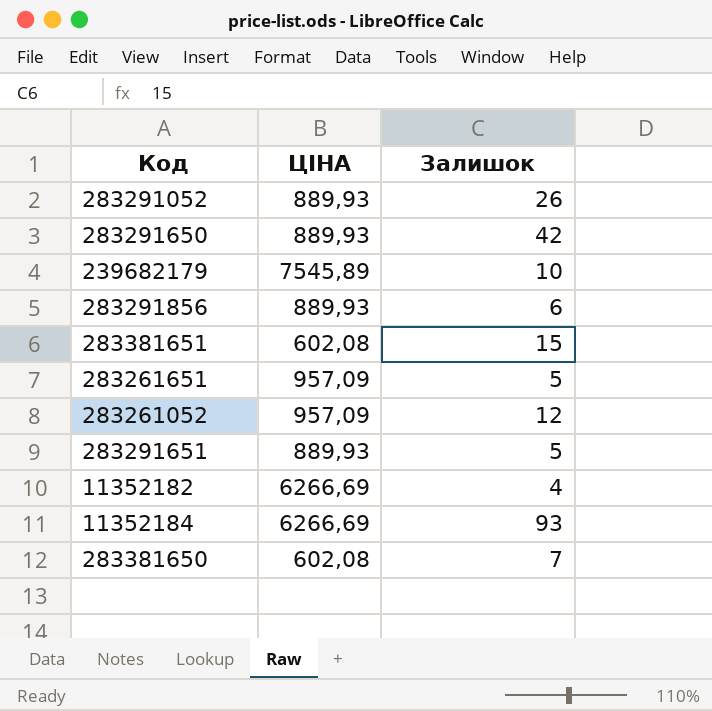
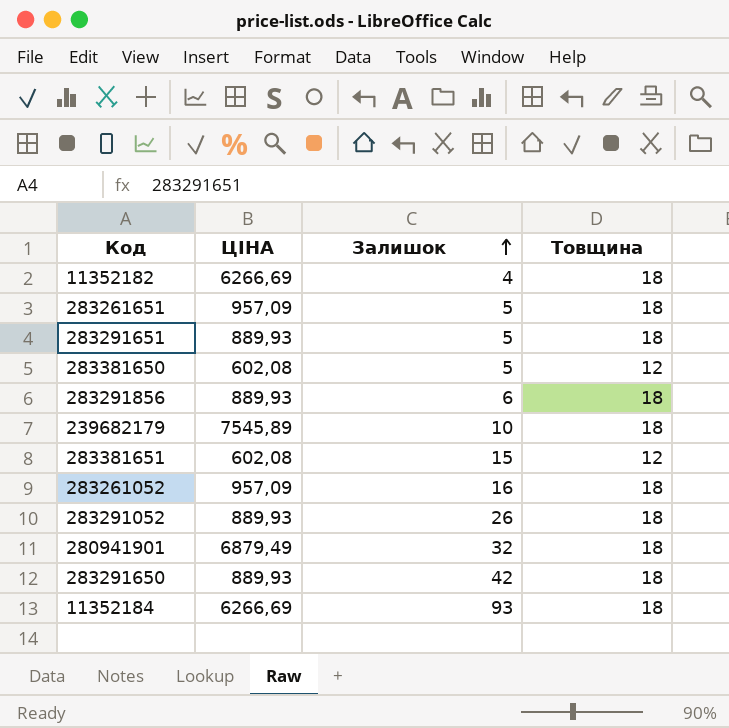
row order: none -> Залишок ascending
column Товщина | position: none -> 4
283381650 | Залишок: 7 -> 5
283261052 | Залишок: 12 -> 16
row 280941901: none -> 6879,49 | 32 | 18

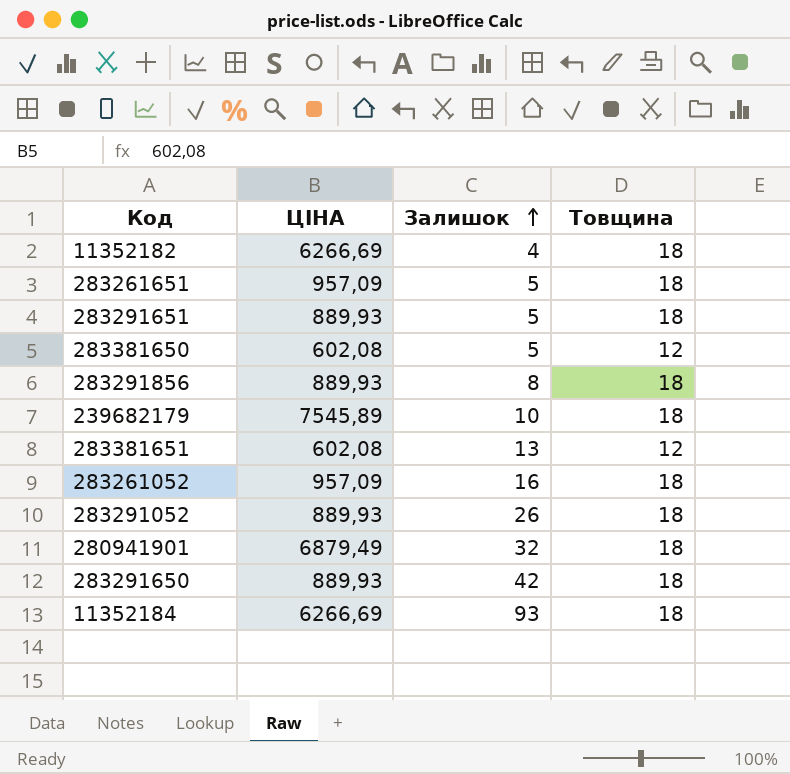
283291856 | Залишок: 6 -> 8
283381651 | Залишок: 15 -> 13

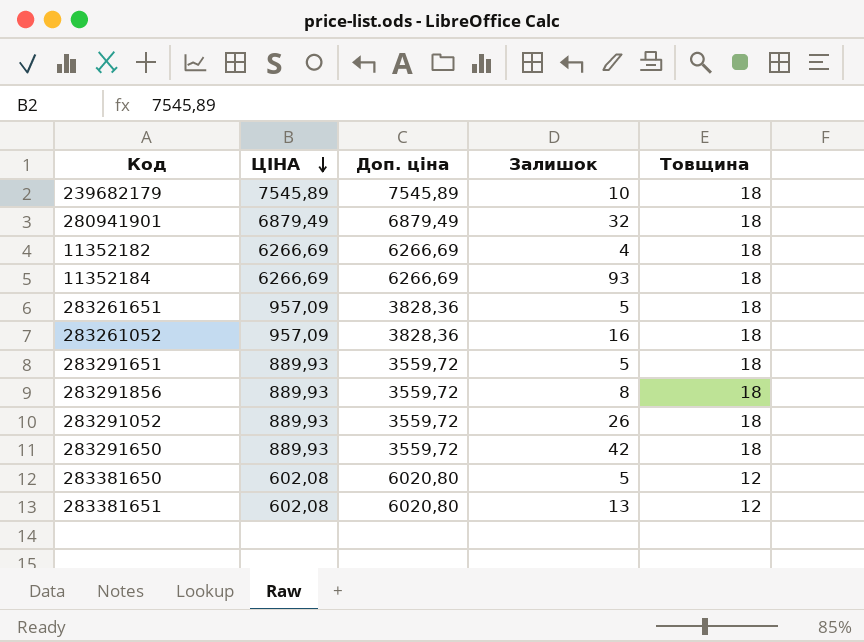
row order: Залишок ascending -> ЦІНА descending
column Доп. ціна | position: none -> 3

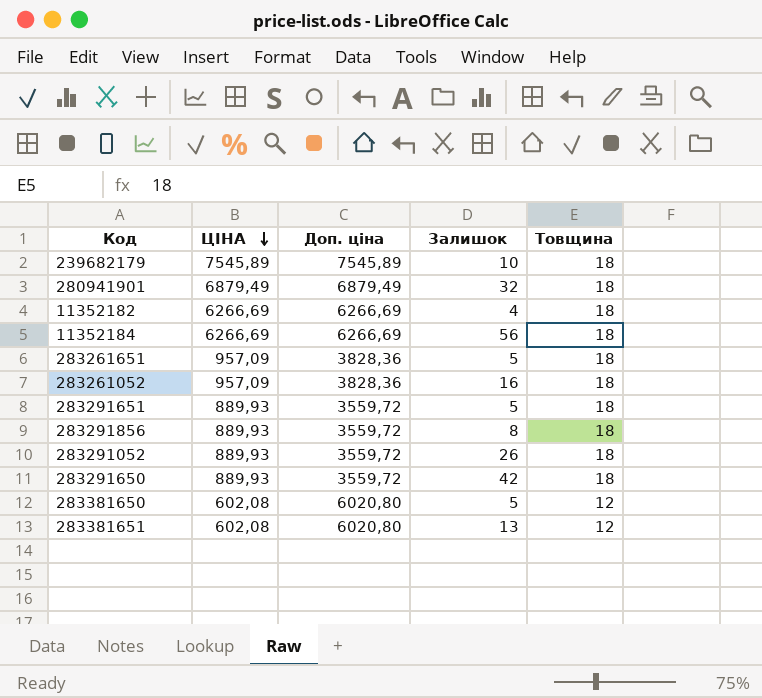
11352184 | Залишок: 93 -> 56

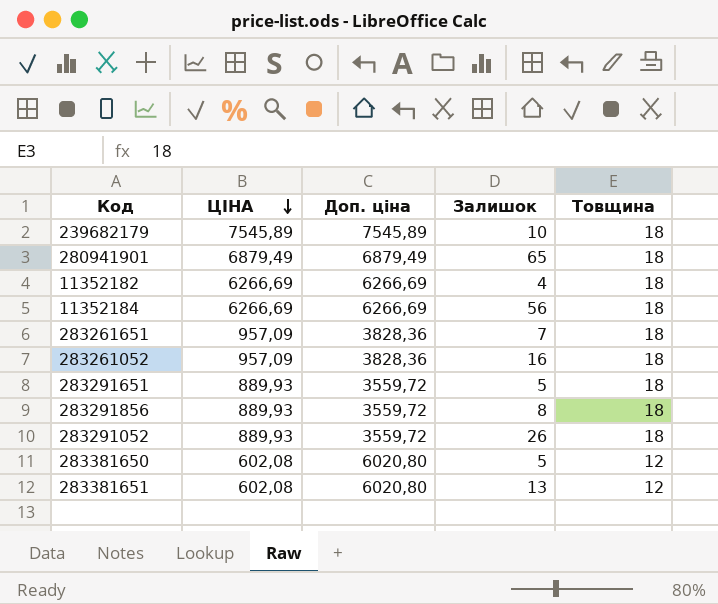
row 283291650: 889,93 | 3559,72 | 42 | 18 -> none
280941901 | Залишок: 32 -> 65
283261651 | Залишок: 5 -> 7

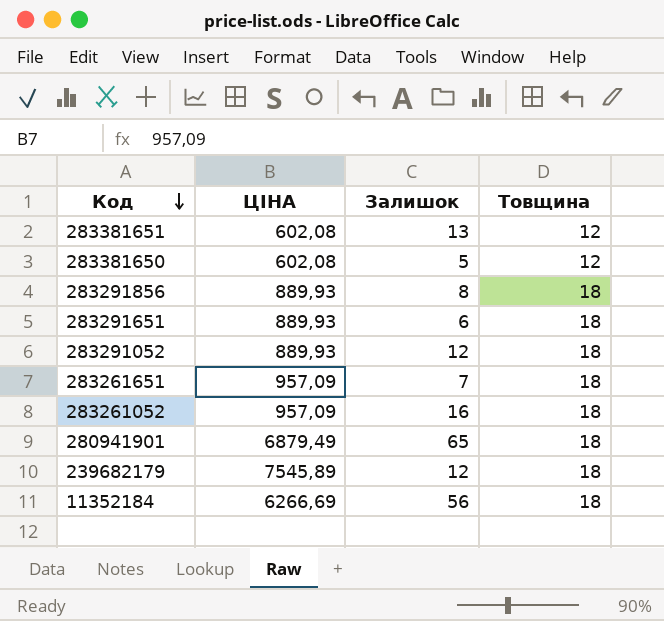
row order: ЦІНА descending -> Код descending
column Доп. ціна | position: 3 -> none
row 11352182: 6266,69 | 6266,69 | 4 | 18 -> none
283291651 | Залишок: 5 -> 6
283291052 | Залишок: 26 -> 12
239682179 | Залишок: 10 -> 12

